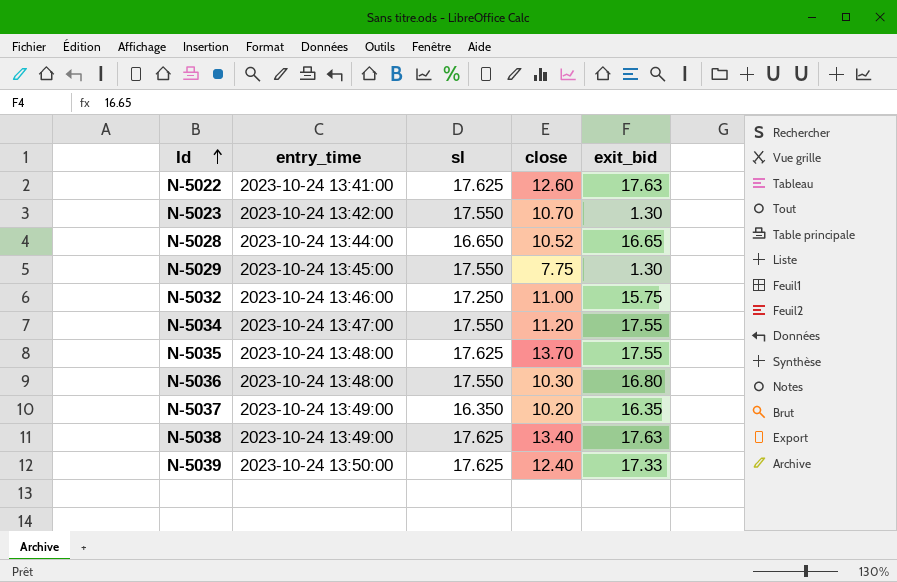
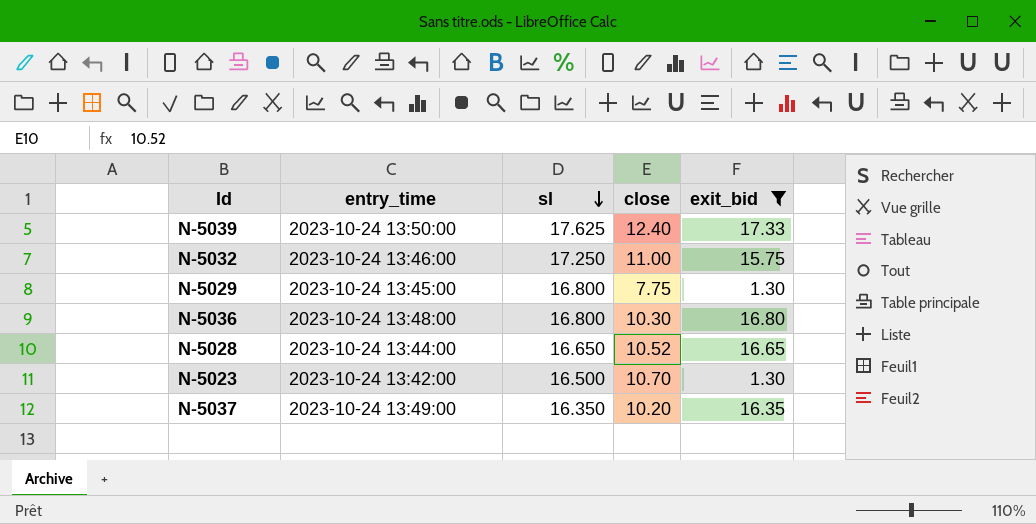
filter: none -> exit_bid <= 17.33
row order: Id ascending -> sl descending
N-5029 | sl: 17.550 -> 16.800
N-5036 | sl: 17.550 -> 16.800
N-5023 | sl: 17.550 -> 16.500

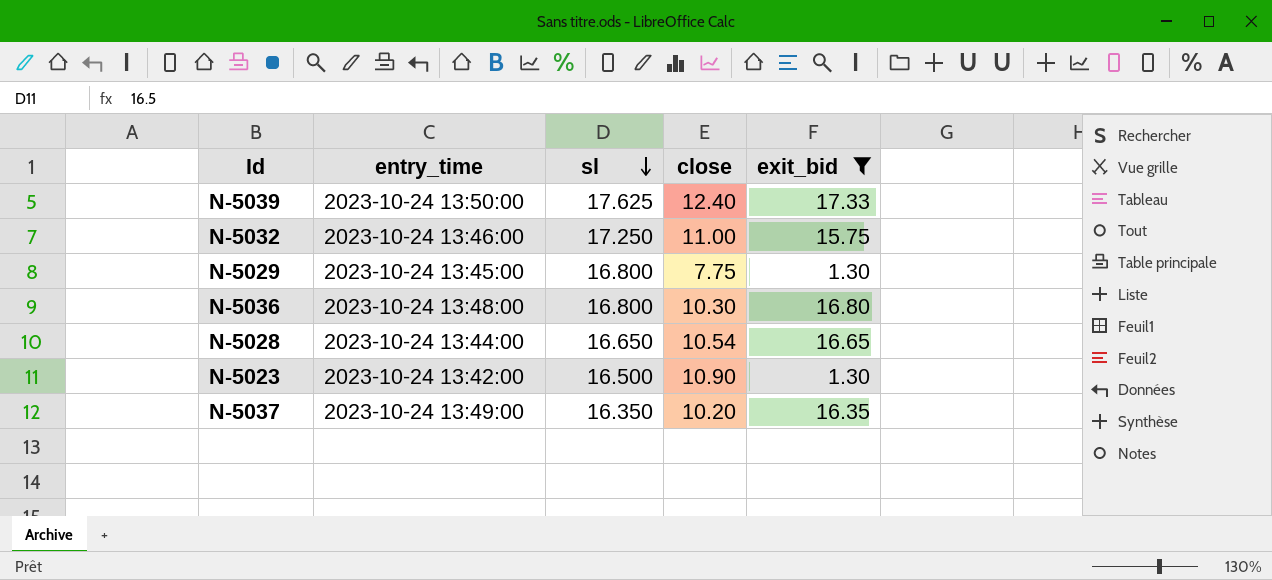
N-5028 | close: 10.52 -> 10.54
N-5023 | close: 10.70 -> 10.90

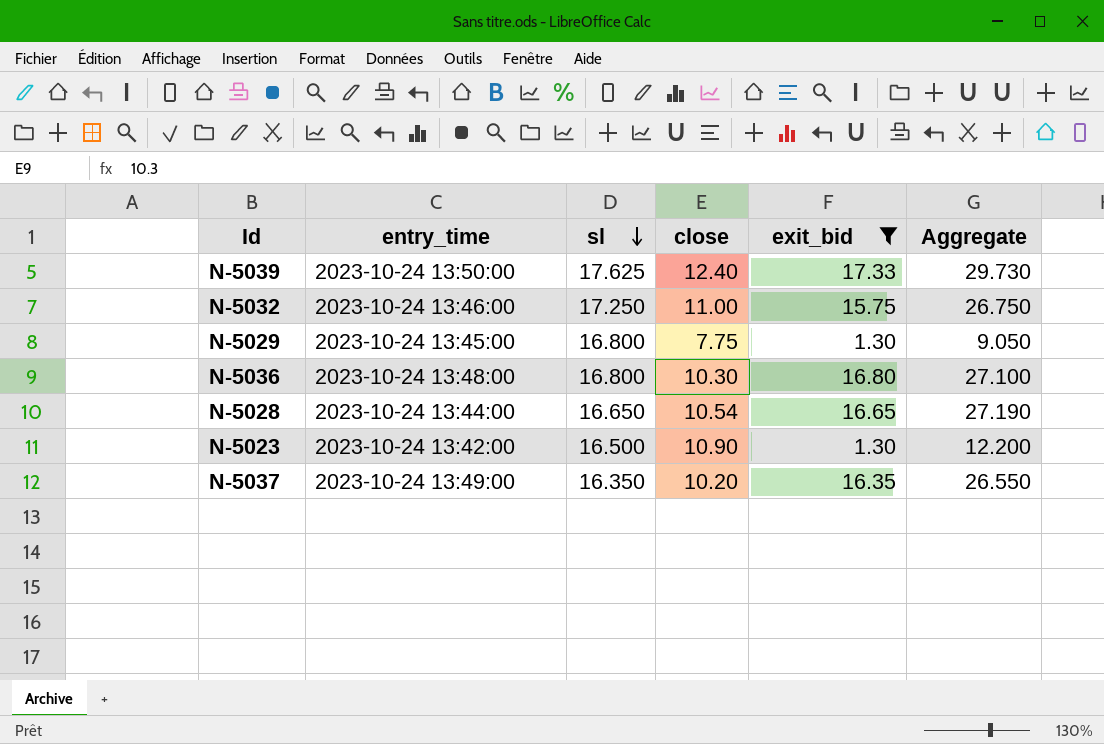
column Aggregate | formula: none -> [close] + [exit_bid]

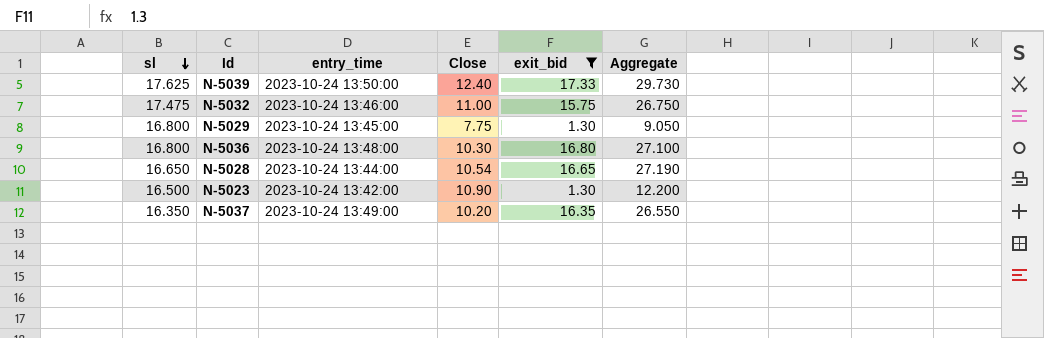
column sl | position: 3 -> 1
column name: close -> Close
N-5032 | sl: 17.250 -> 17.475

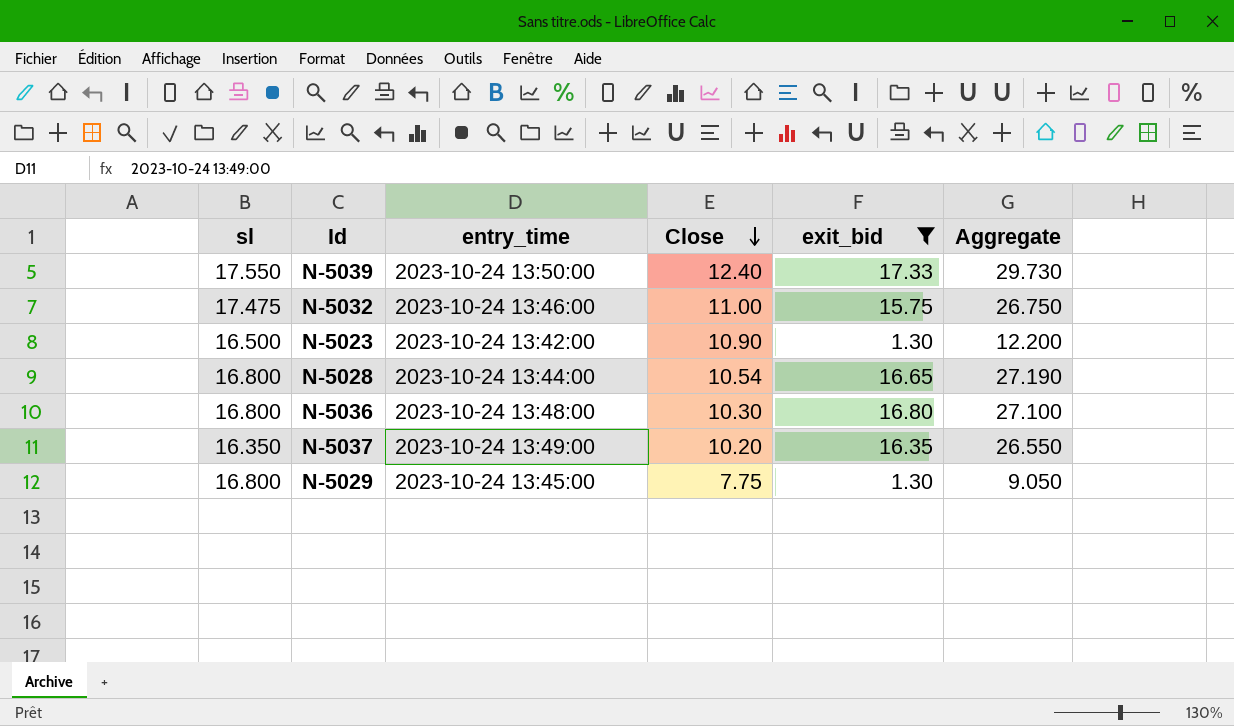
row order: sl descending -> Close descending
N-5039 | sl: 17.625 -> 17.550
N-5028 | sl: 16.650 -> 16.800

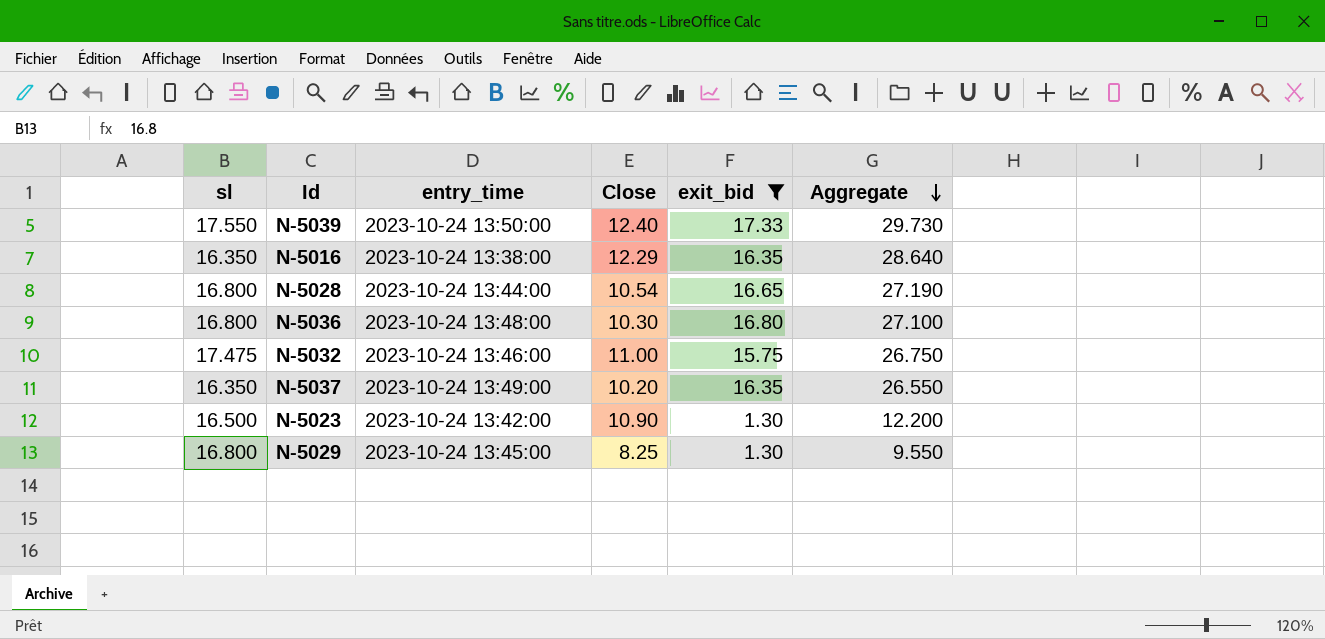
row order: Close descending -> Aggregate descending
row N-5016: none -> 16.350 | 2023-10-24 13:38:00 | 12.29 | 16.35 | 28.640
N-5029 | Close: 7.75 -> 8.25
N-5029 | Aggregate: 9.050 -> 9.550

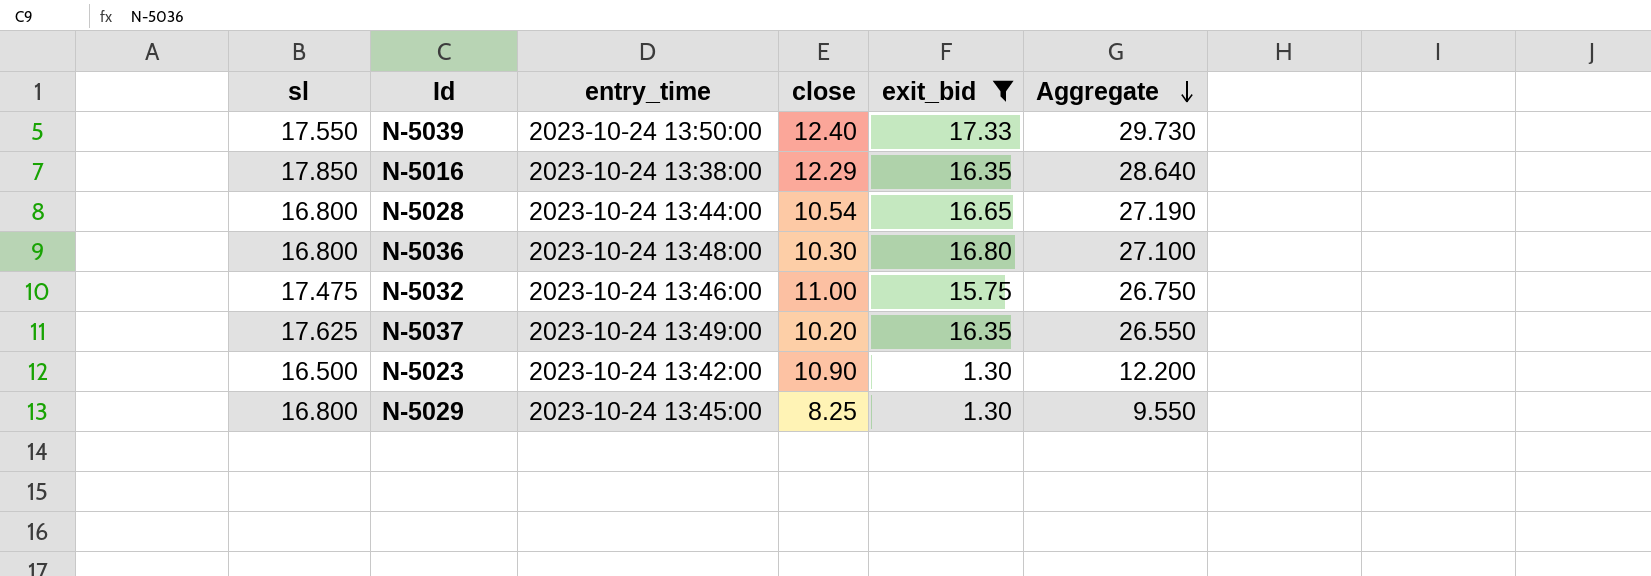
column name: Close -> close
N-5016 | sl: 16.350 -> 17.850
N-5037 | sl: 16.350 -> 17.625

